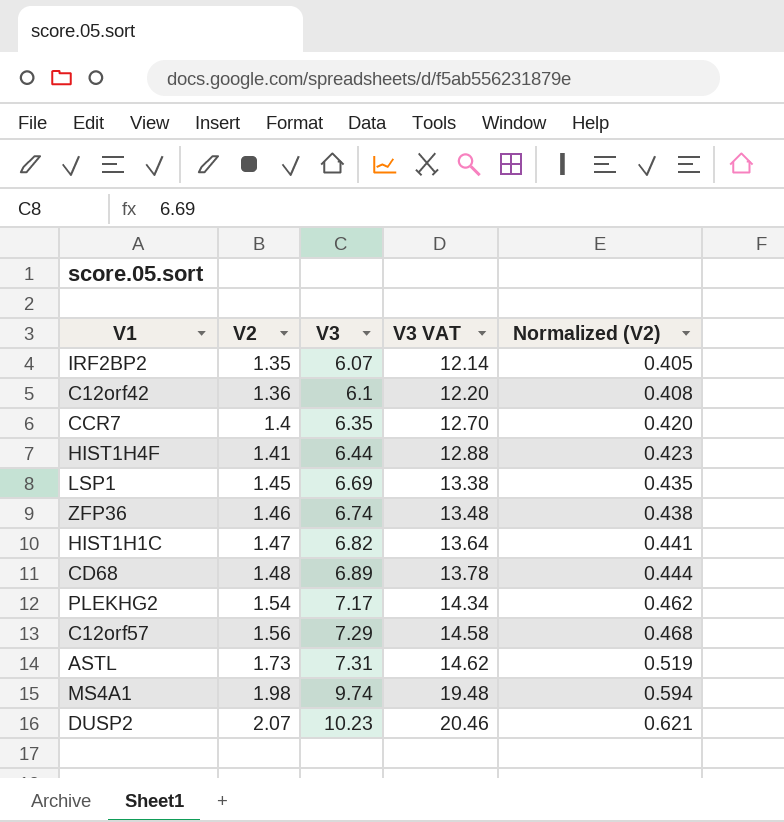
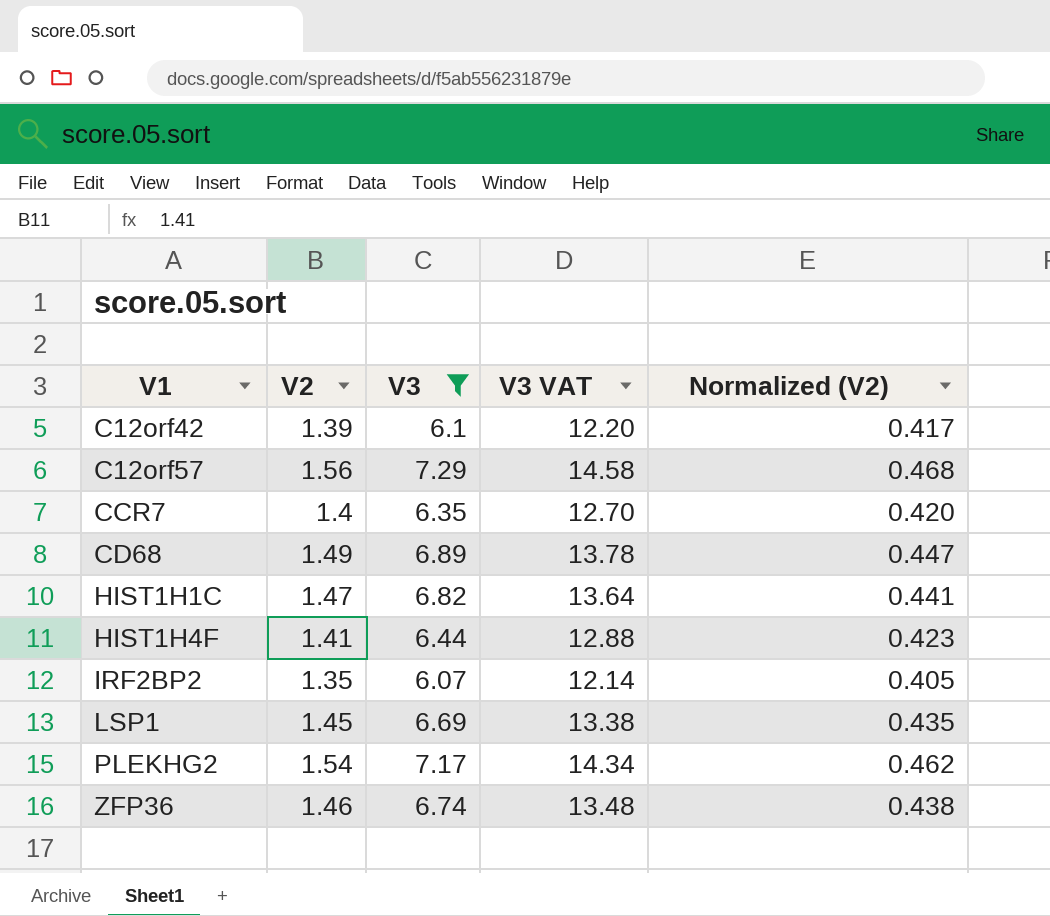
filter: none -> V3 <= 7.29
row order: V2 ascending -> V1 ascending
C12orf42 | V2: 1.36 -> 1.39
C12orf42 | Normalized (V2): 0.408 -> 0.417
CD68 | V2: 1.48 -> 1.49
CD68 | Normalized (V2): 0.444 -> 0.447

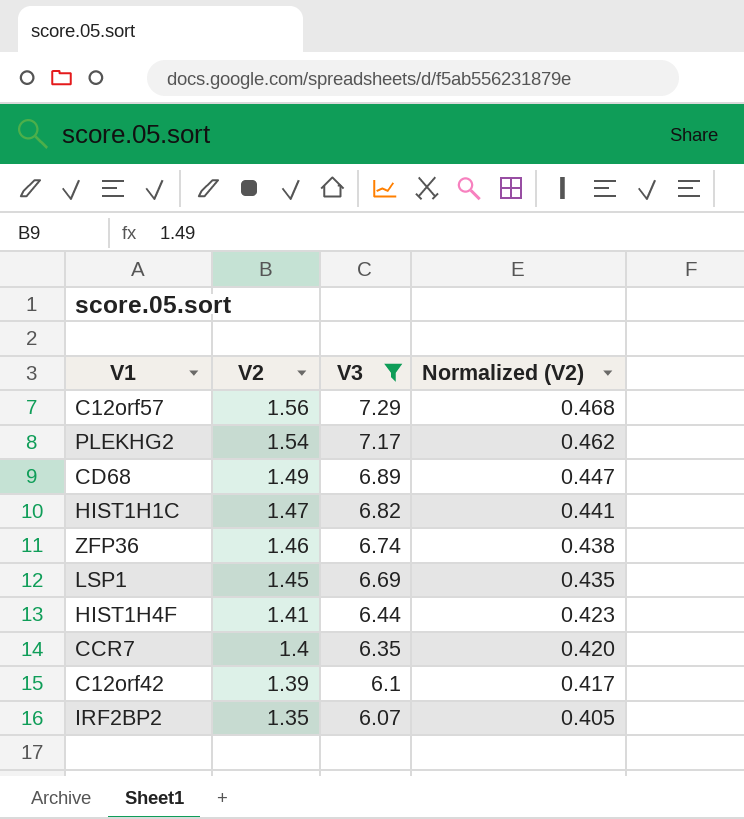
row order: V1 ascending -> V2 descending
column V3 VAT | formula: [V3] * 2 -> none

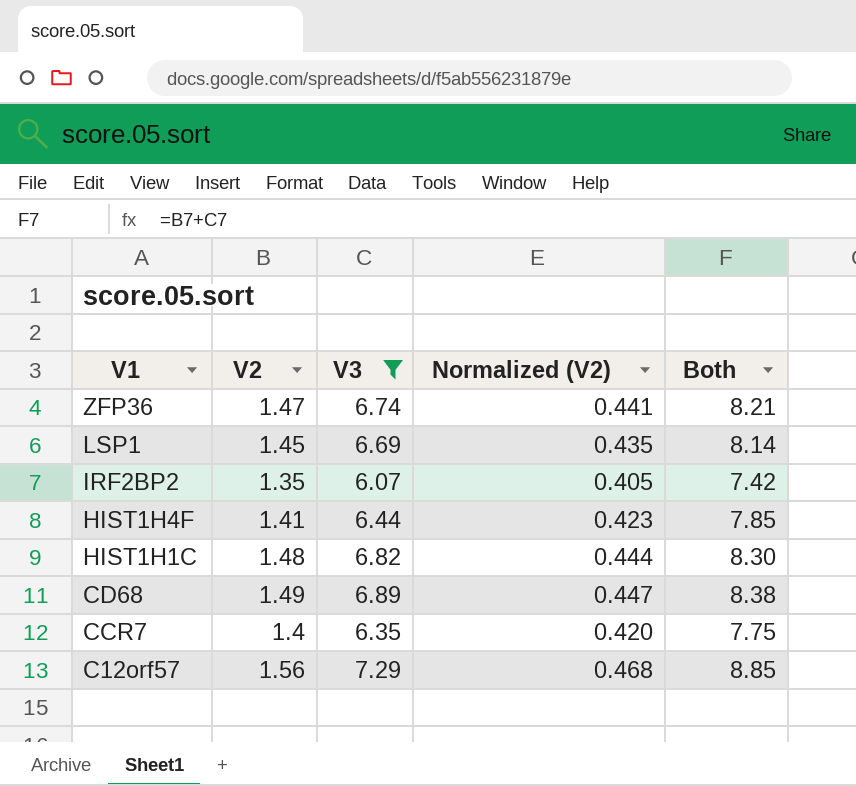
row order: V2 descending -> V1 descending
column Both | formula: none -> [V2] + [V3]
row PLEKHG2: 1.54 | 7.17 | 0.462 -> none
row C12orf42: 1.39 | 6.1 | 0.417 -> none
ZFP36 | V2: 1.46 -> 1.47
ZFP36 | Normalized (V2): 0.438 -> 0.441
HIST1H1C | V2: 1.47 -> 1.48
HIST1H1C | Normalized (V2): 0.441 -> 0.444

